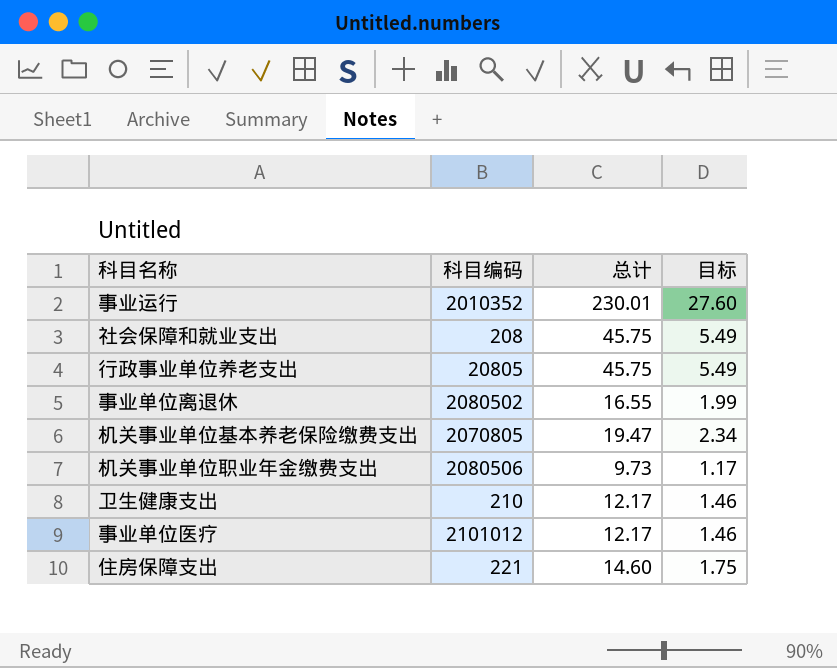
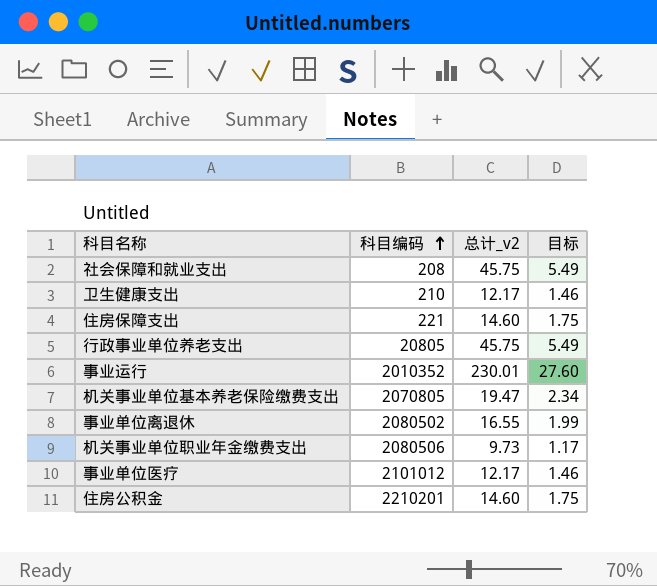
row order: none -> 科目编码 ascending
column name: 总计 -> 总计_v2
row 住房公积金: none -> 2210201 | 14.60 | 1.75

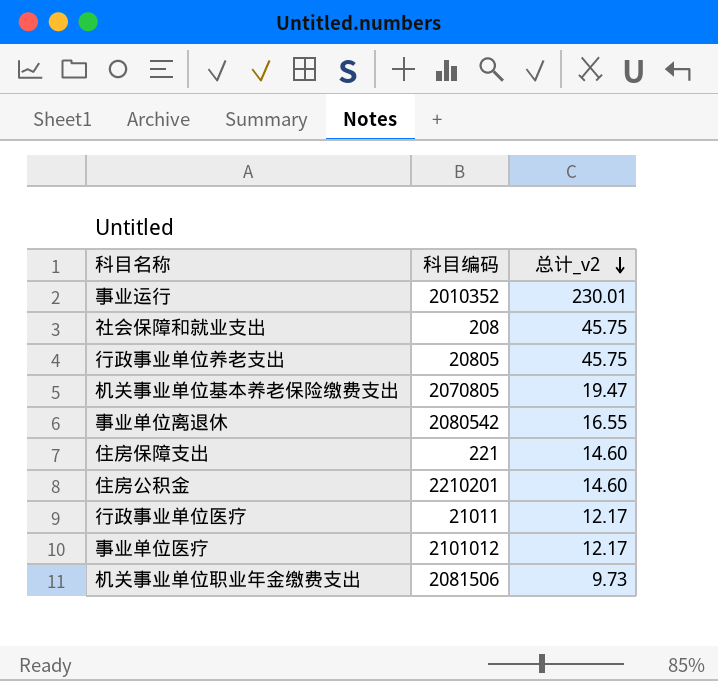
row order: 科目编码 ascending -> 总计_v2 descending
column 目标 | formula: [总计_v2] * 0.12 -> none
row 卫生健康支出: 210 | 12.17 | 1.46 -> none
事业单位离退休 | 科目编码: 2080502 -> 2080542
row 行政事业单位医疗: none -> 21011 | 12.17
机关事业单位职业年金缴费支出 | 科目编码: 2080506 -> 2081506

